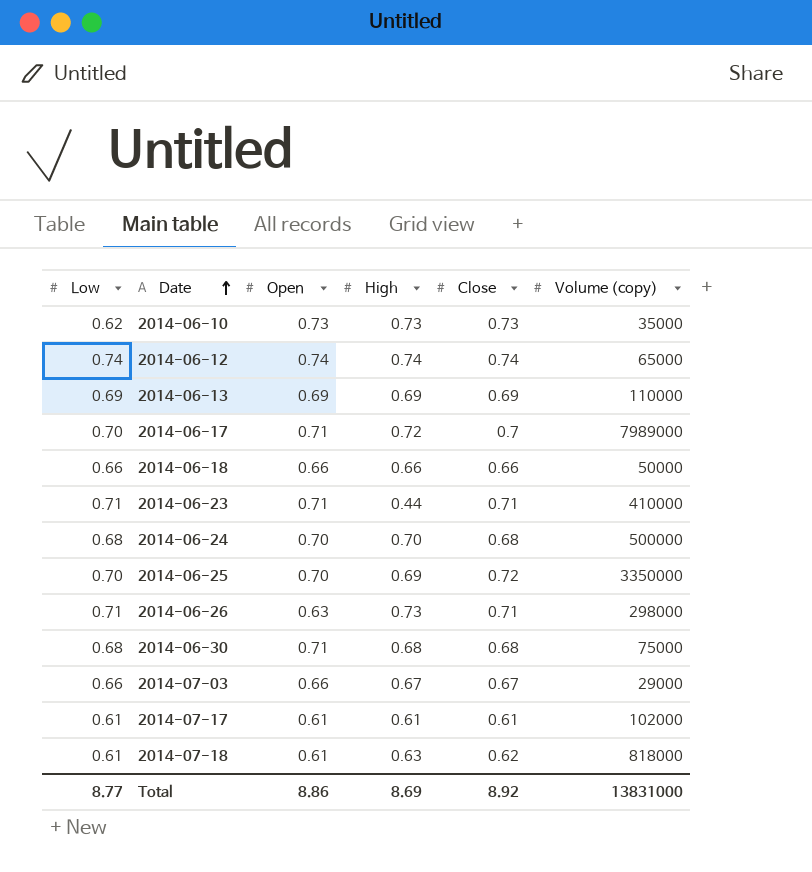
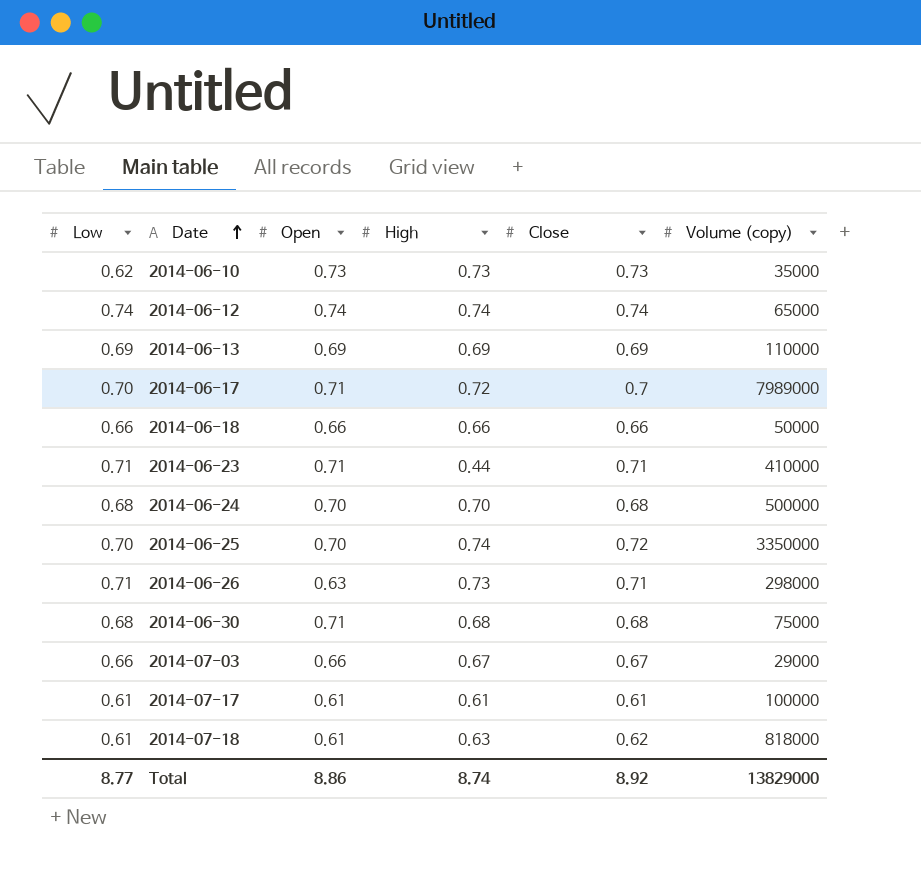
2014-06-25 | High: 0.69 -> 0.74
2014-07-17 | Volume (copy): 102000 -> 100000
Total | High: 8.69 -> 8.74
Total | Volume (copy): 13831000 -> 13829000

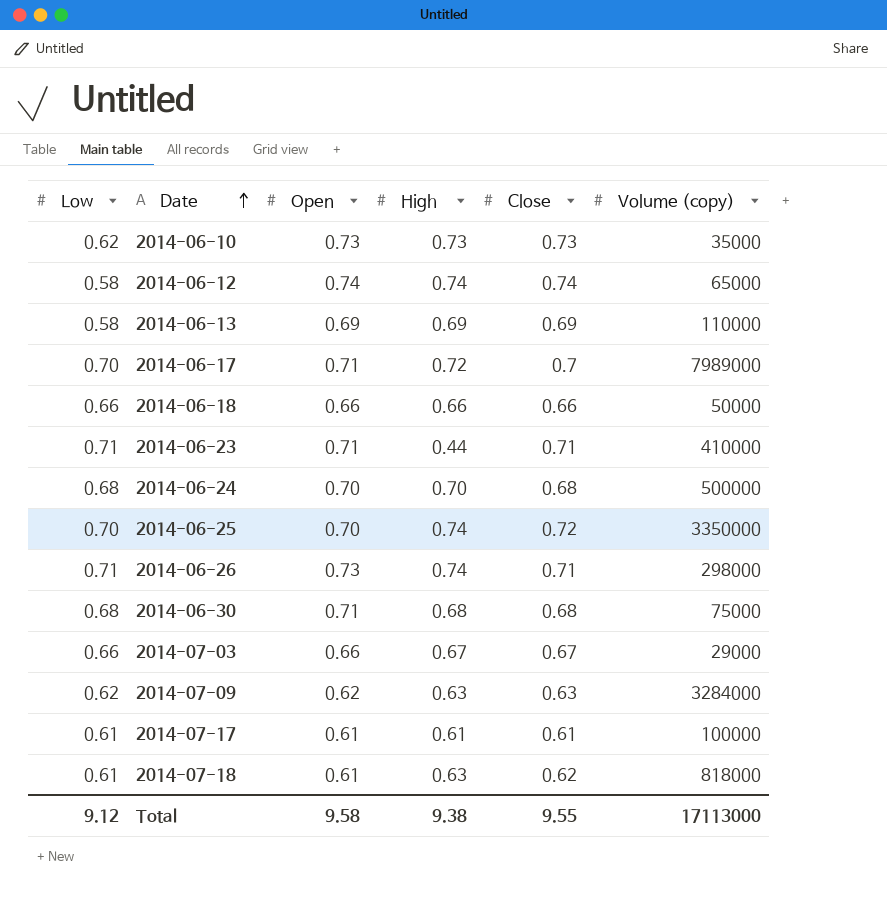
2014-06-12 | Low: 0.74 -> 0.58
2014-06-13 | Low: 0.69 -> 0.58
2014-06-26 | Open: 0.63 -> 0.73
2014-06-26 | High: 0.73 -> 0.74
row 2014-07-09: none -> 0.62 | 0.62 | 0.63 | 0.63 | 3284000
Total | Low: 8.77 -> 9.12
Total | Open: 8.86 -> 9.58
Total | High: 8.74 -> 9.38
Total | Close: 8.92 -> 9.55
Total | Volume (copy): 13829000 -> 17113000

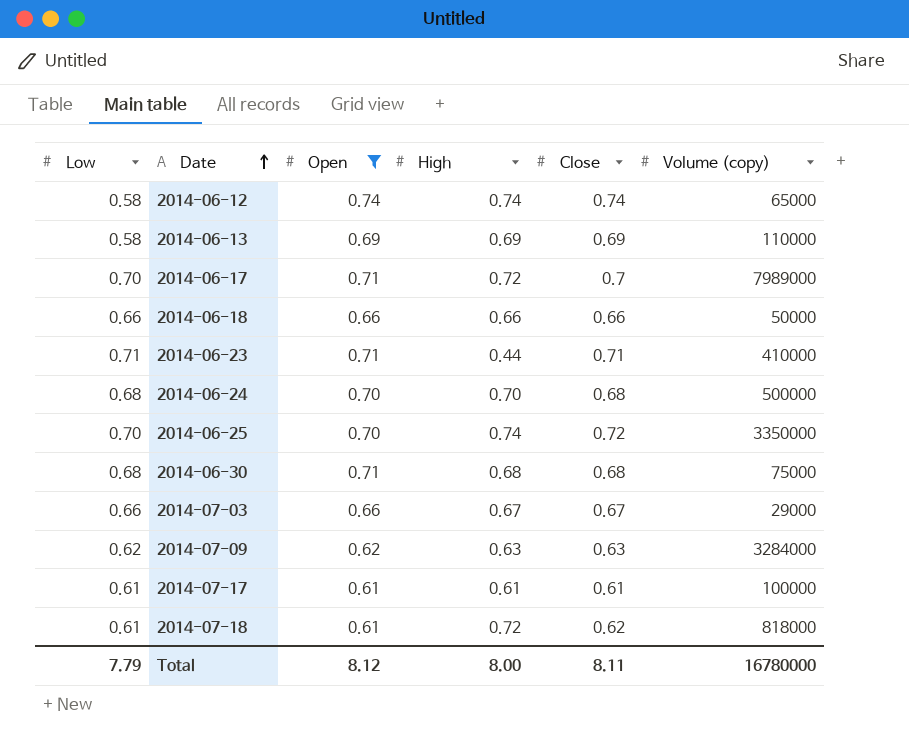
filter: none -> Open != 0.73
2014-07-18 | High: 0.63 -> 0.72
Total | Low: 9.12 -> 7.79
Total | Open: 9.58 -> 8.12
Total | High: 9.38 -> 8.00
Total | Close: 9.55 -> 8.11
Total | Volume (copy): 17113000 -> 16780000

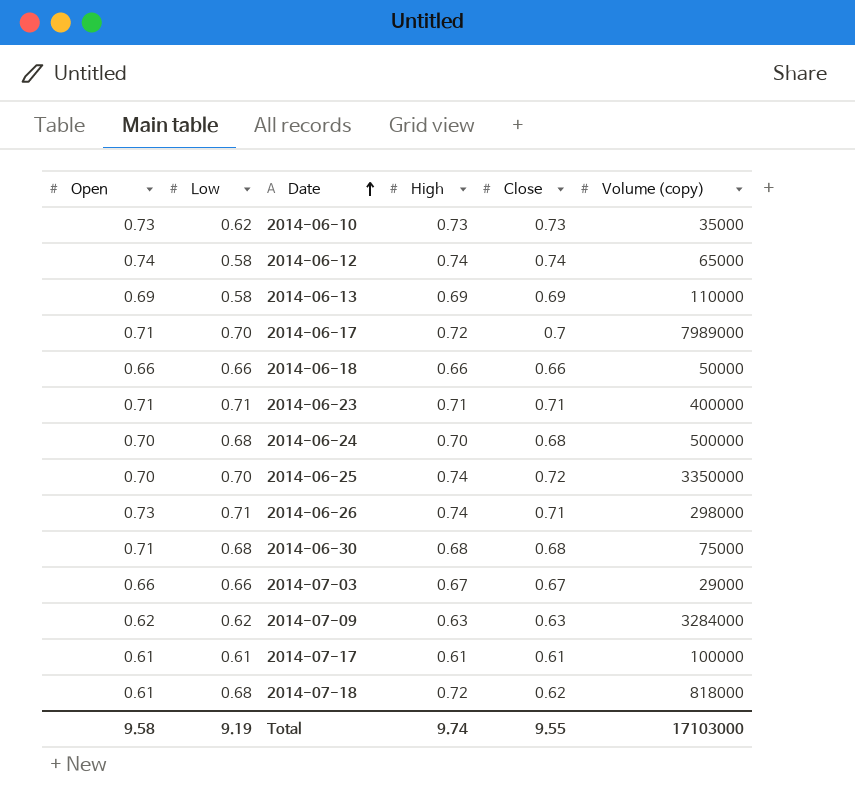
filter: Open != 0.73 -> none
column Open | position: 3 -> 1
2014-06-23 | High: 0.44 -> 0.71
2014-06-23 | Volume (copy): 410000 -> 400000
2014-07-18 | Low: 0.61 -> 0.68
Total | Open: 8.12 -> 9.58
Total | Low: 7.79 -> 9.19
Total | High: 8.00 -> 9.74
Total | Close: 8.11 -> 9.55
Total | Volume (copy): 16780000 -> 17103000

